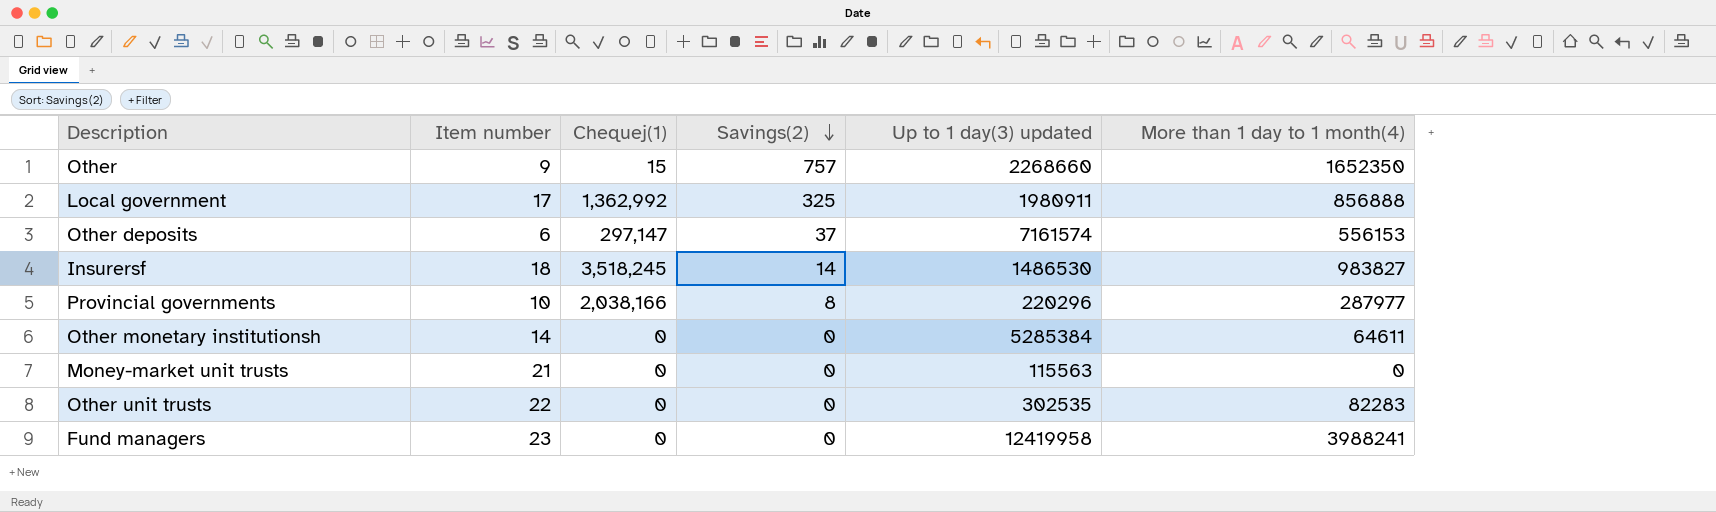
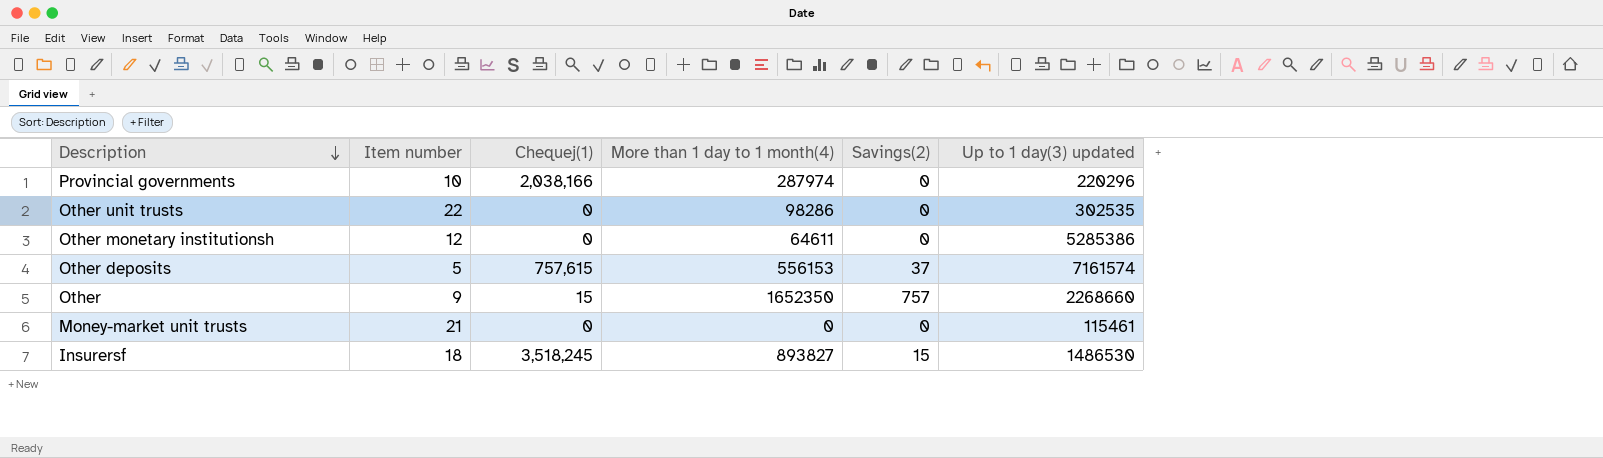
row order: Savings(2) descending -> Description descending
column More than 1 day to 1 month(4) | position: 6 -> 4
row Local government: 17 | 1,362,992 | 325 | 1980911 | 856888 -> none
row Fund managers: 23 | 0 | 0 | 12419958 | 3988241 -> none
Provincial governments | More than 1 day to 1 month(4): 287977 -> 287974
Provincial governments | Savings(2): 8 -> 0
Other unit trusts | More than 1 day to 1 month(4): 82283 -> 98286
Other monetary institutionsh | Item number: 14 -> 12
Other monetary institutionsh | Up to 1 day(3) updated: 5285384 -> 5285386
Other deposits | Item number: 6 -> 5
Other deposits | Chequej(1): 297,147 -> 757,615
Money-market unit trusts | Up to 1 day(3) updated: 115563 -> 115461
Insurersf | More than 1 day to 1 month(4): 983827 -> 893827
Insurersf | Savings(2): 14 -> 15

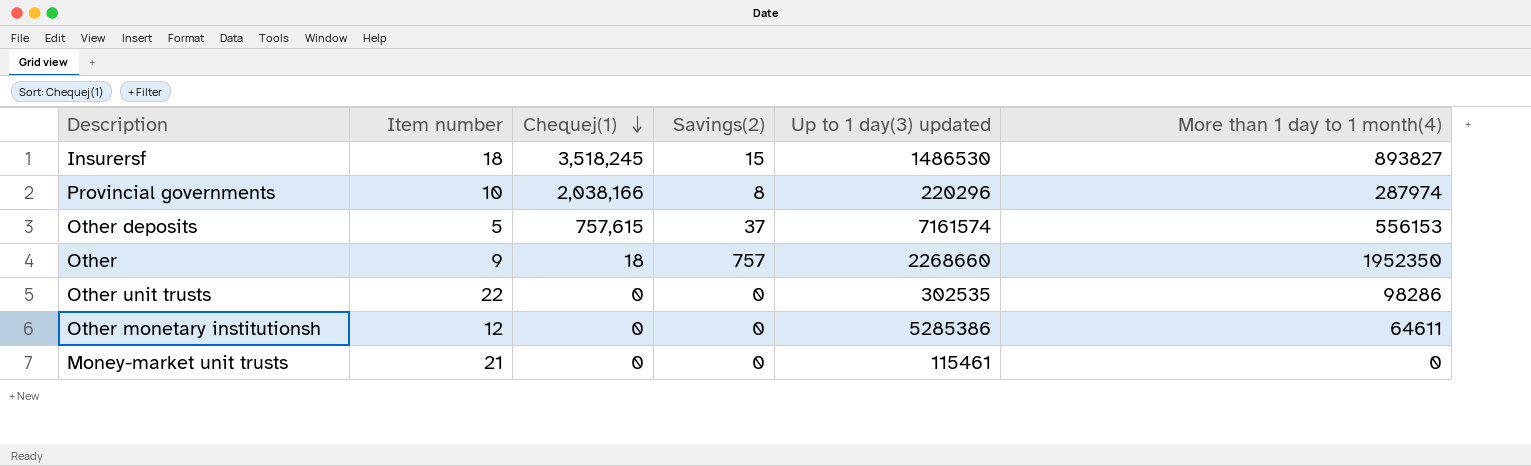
row order: Description descending -> Chequej(1) descending
column More than 1 day to 1 month(4) | position: 4 -> 6
Provincial governments | Savings(2): 0 -> 8
Other | Chequej(1): 15 -> 18
Other | More than 1 day to 1 month(4): 1652350 -> 1952350

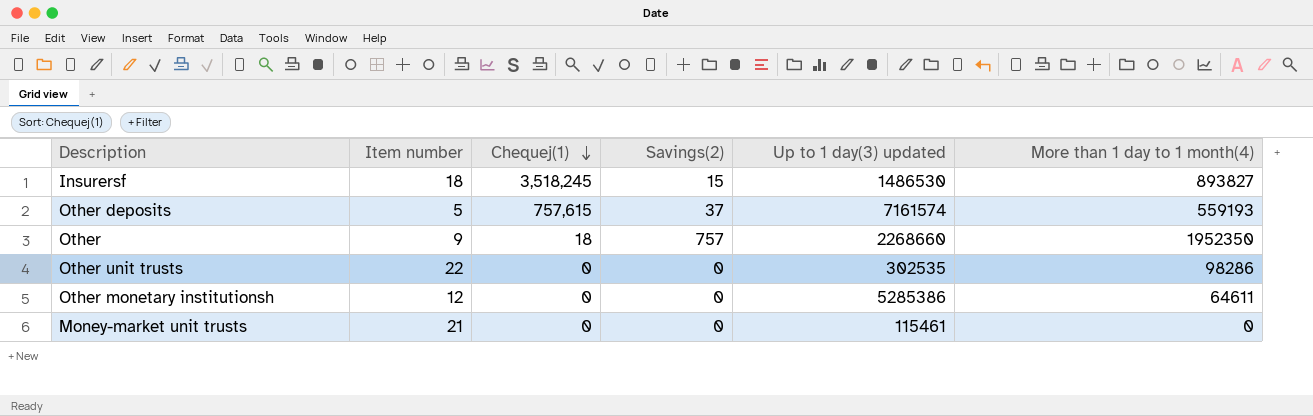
row Provincial governments: 10 | 2,038,166 | 8 | 220296 | 287974 -> none
Other deposits | More than 1 day to 1 month(4): 556153 -> 559193

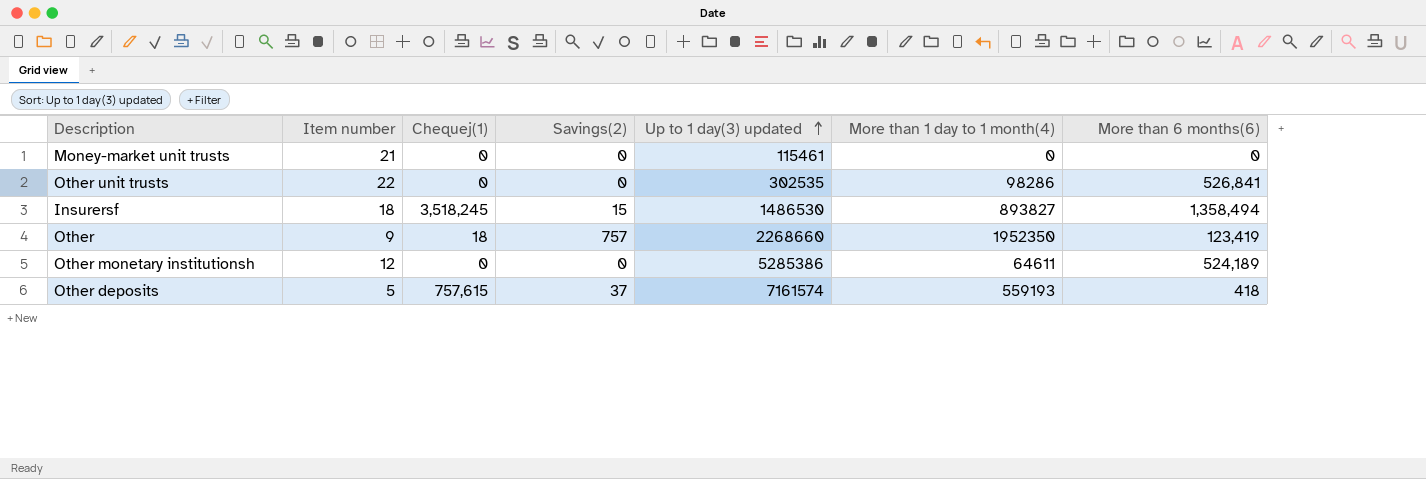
row order: Chequej(1) descending -> Up to 1 day(3) updated ascending
column More than 6 months(6) | position: none -> 7

